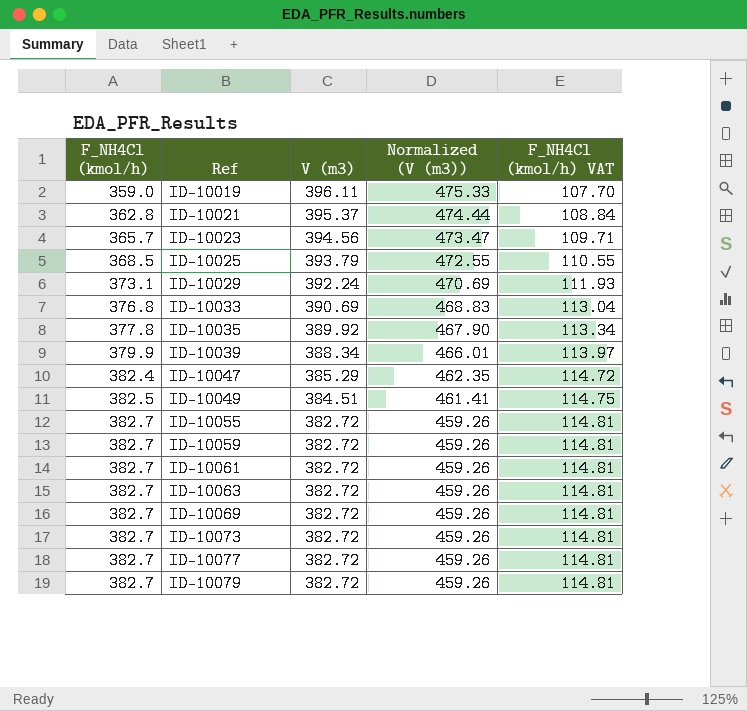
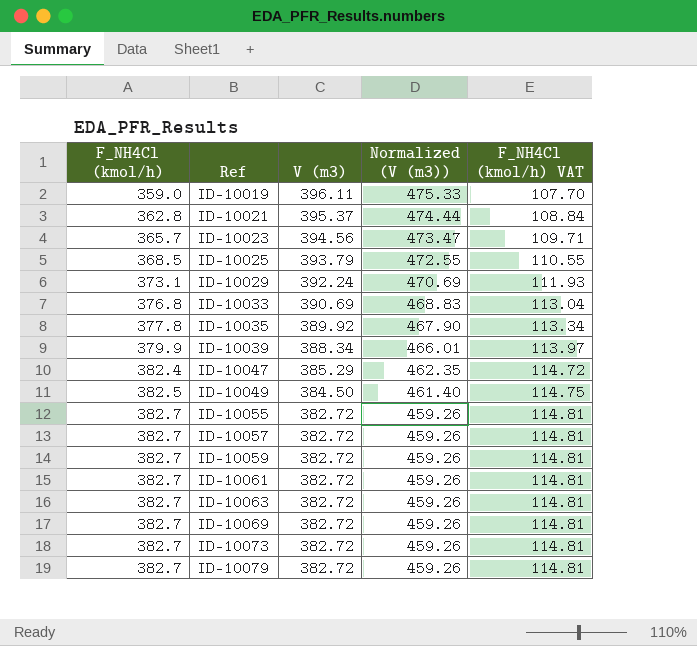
row ID-10077: 382.7 | 382.72 | 459.26 | 114.81 -> none
ID-10049 | V (m3): 384.51 -> 384.50
ID-10049 | Normalized (V (m3)): 461.41 -> 461.40
row ID-10057: none -> 382.7 | 382.72 | 459.26 | 114.81

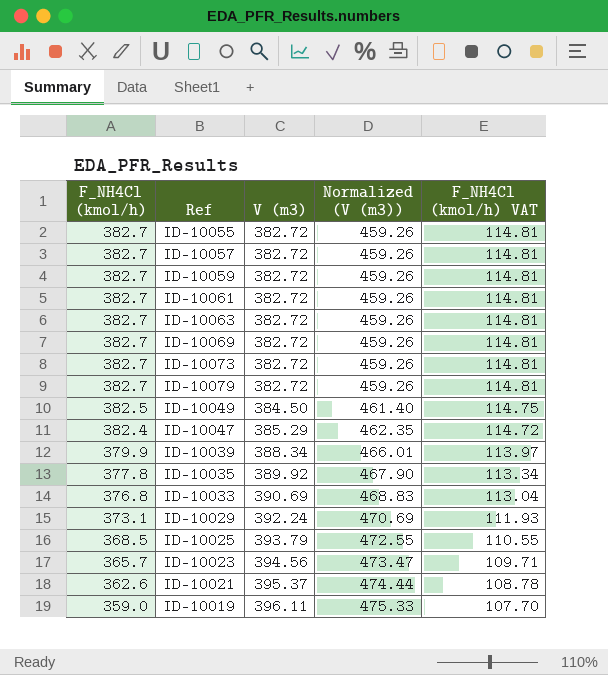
row order: F_NH4Cl (kmol/h) ascending -> F_NH4Cl (kmol/h) descending
ID-10021 | F_NH4Cl (kmol/h): 362.8 -> 362.6
ID-10021 | F_NH4Cl (kmol/h) VAT: 108.84 -> 108.78

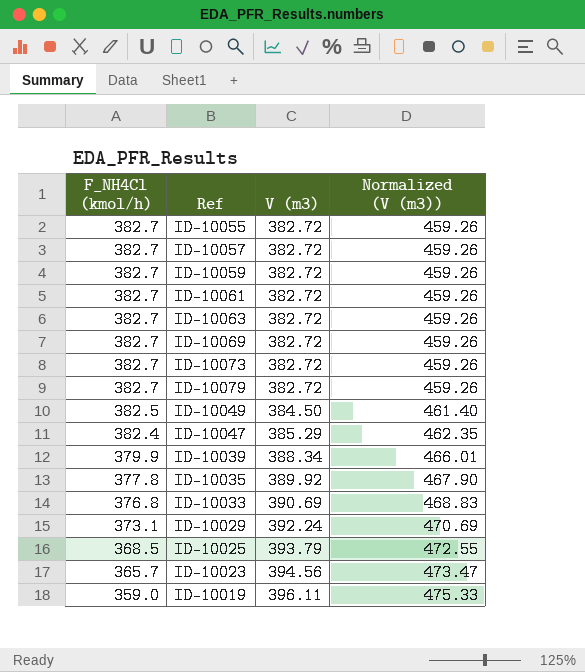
column F_NH4Cl (kmol/h) VAT | formula: [F_NH4Cl (kmol/h)] * 0.3 -> none
row ID-10021: 362.6 | 395.37 | 474.44 | 108.78 -> none

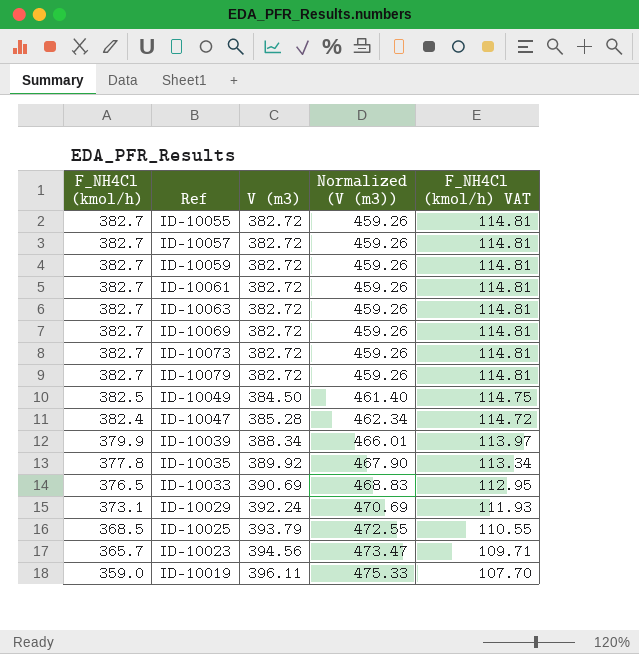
column F_NH4Cl (kmol/h) VAT | formula: none -> [F_NH4Cl (kmol/h)] * 0.3
ID-10047 | V (m3): 385.29 -> 385.28
ID-10047 | Normalized (V (m3)): 462.35 -> 462.34
ID-10033 | F_NH4Cl (kmol/h): 376.8 -> 376.5

